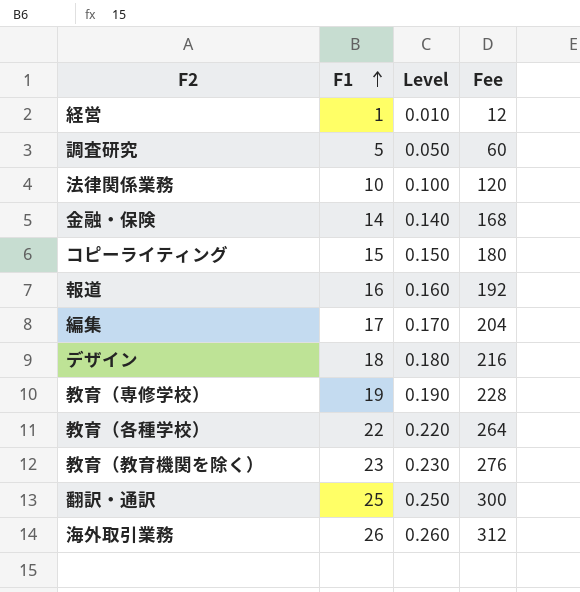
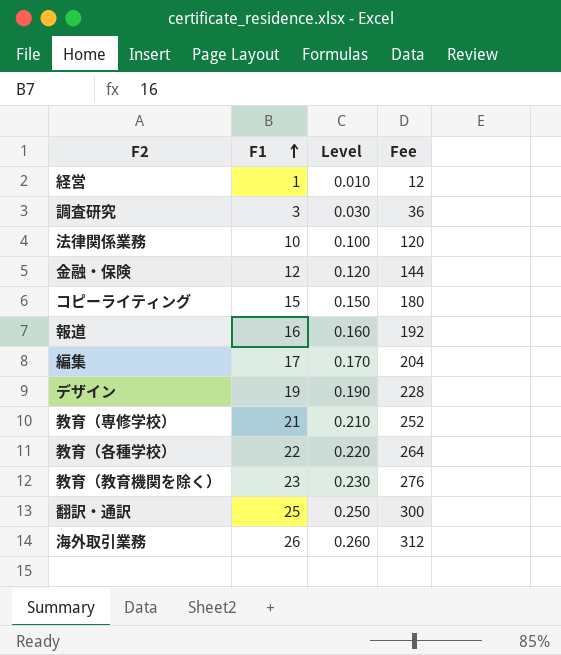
調査研究 | F1: 5 -> 3
調査研究 | Level: 0.050 -> 0.030
調査研究 | Fee: 60 -> 36
金融・保険 | F1: 14 -> 12
金融・保険 | Level: 0.140 -> 0.120
金融・保険 | Fee: 168 -> 144
デザイン | F1: 18 -> 19
デザイン | Level: 0.180 -> 0.190
デザイン | Fee: 216 -> 228
教育（専修学校） | F1: 19 -> 21
教育（専修学校） | Level: 0.190 -> 0.210
教育（専修学校） | Fee: 228 -> 252

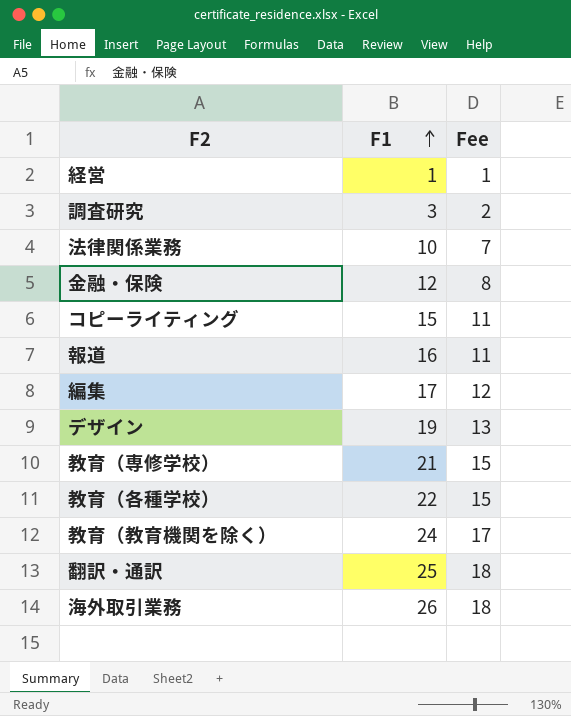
column Level | formula: [F1] * 0.01 -> none
column Fee | formula: [F1] * 12 -> [F1] * 0.7
教育（教育機関を除く） | F1: 23 -> 24

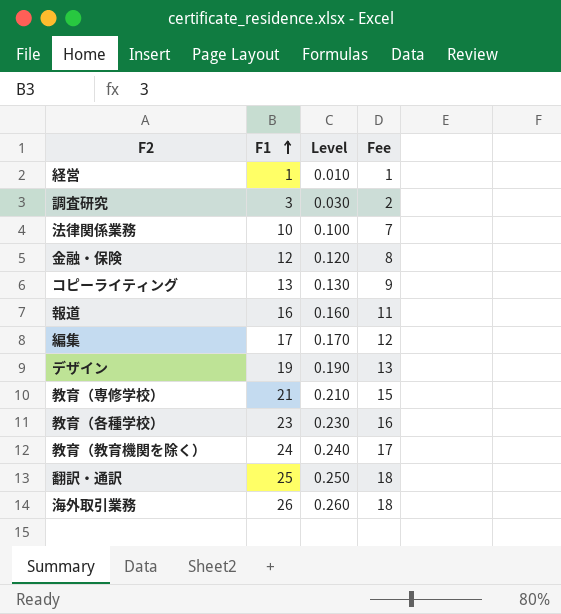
column Level | formula: none -> [F1] * 0.01
コピーライティング | F1: 15 -> 13
コピーライティング | Fee: 11 -> 9
教育（各種学校） | F1: 22 -> 23
教育（各種学校） | Fee: 15 -> 16

